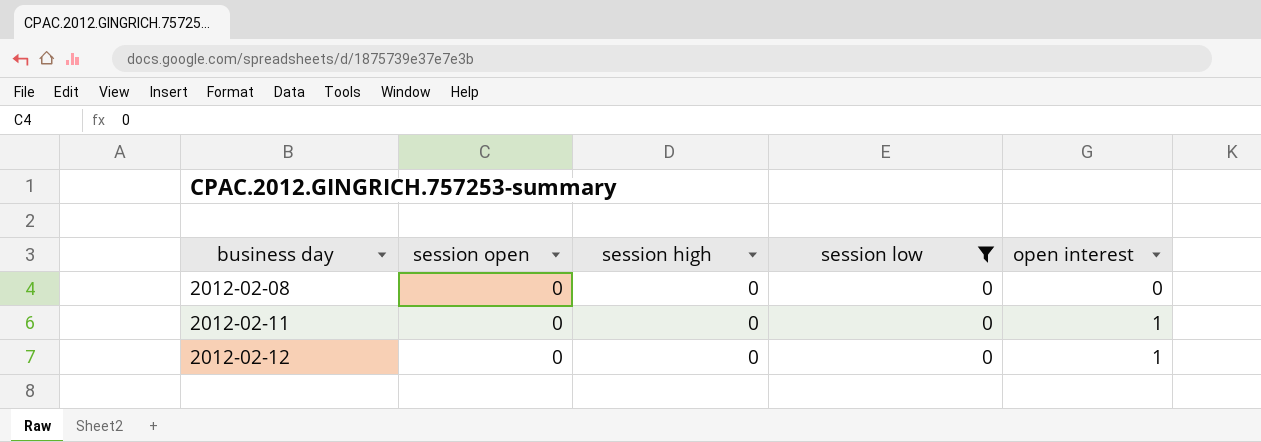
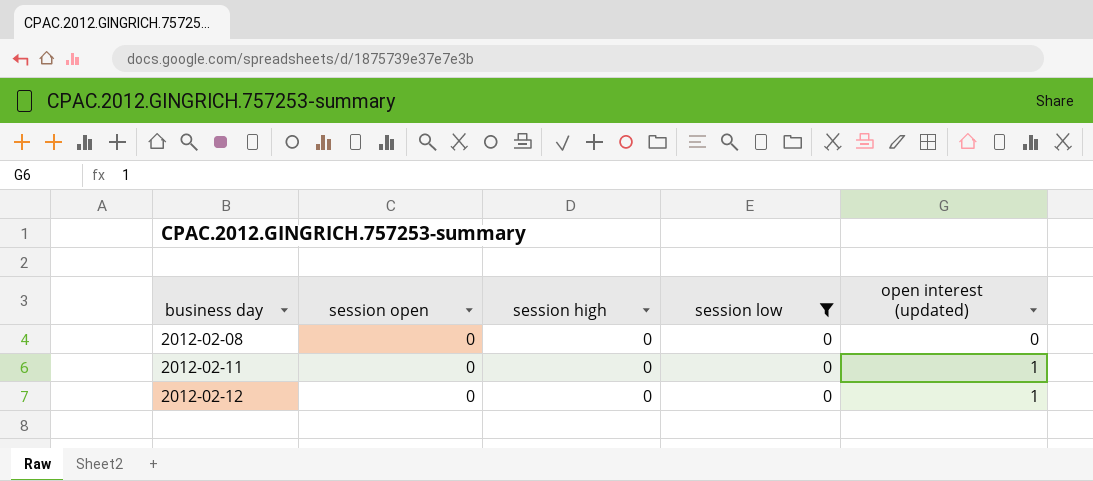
column name: open interest -> open interest (updated)

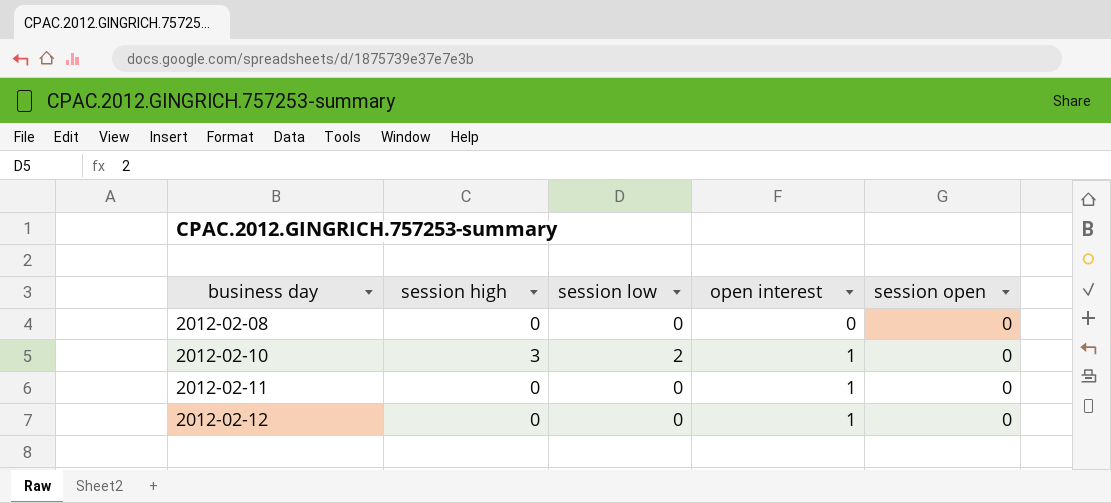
filter: session low = 0 -> none
column name: open interest (updated) -> open interest
column session open | position: 2 -> 5

